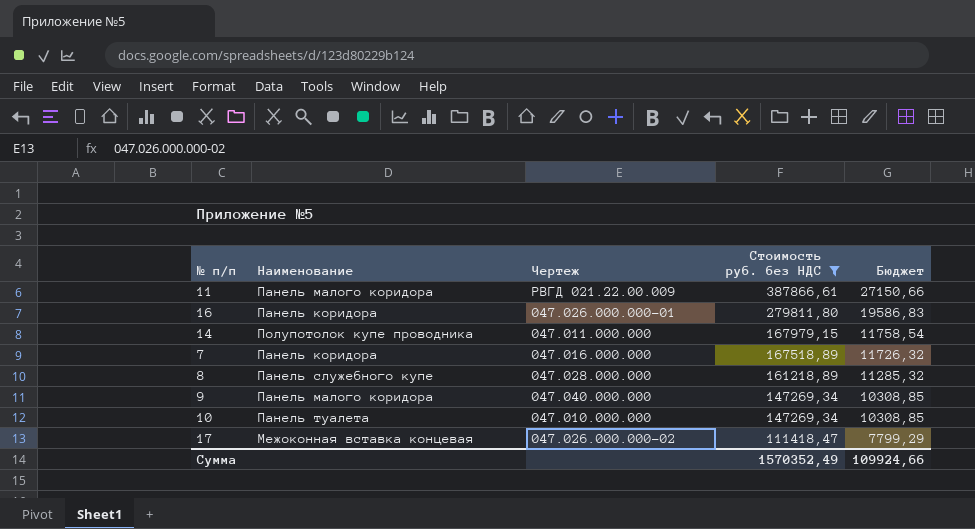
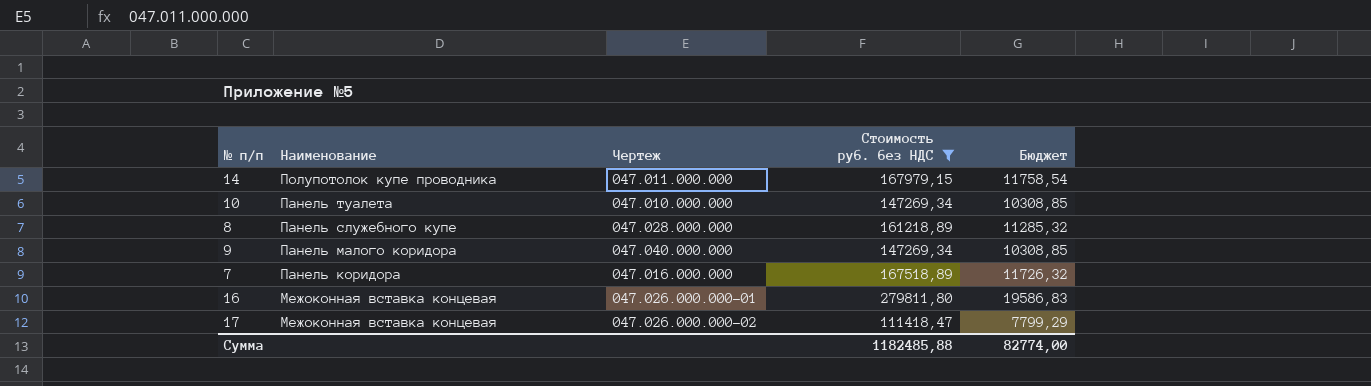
row order: Стоимость руб. без НДС descending -> Наименование descending
row 11: Панель малого коридора | РВГД 021.22.00.009 | 387866,61 | 27150,66 -> none
16 | Наименование: Панель коридора -> Межоконная вставка концевая
Сумма | Стоимость руб. без НДС: 1570352,49 -> 1182485,88
Сумма | Бюджет: 109924,66 -> 82774,00

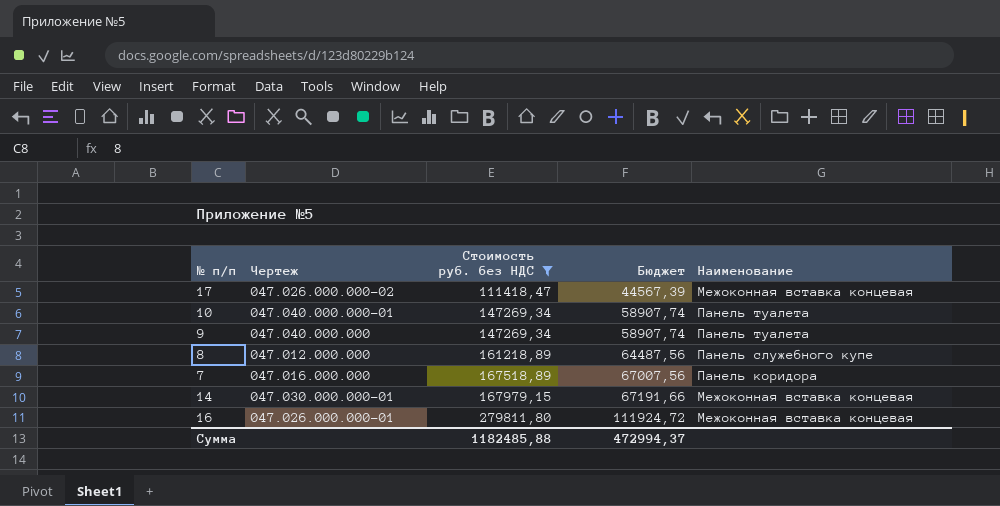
row order: Наименование descending -> Стоимость руб. без НДС ascending
column Бюджет | formula: [Стоимость руб. без НДС] * 0,07 -> [Стоимость руб. без НДС] * 0,4
column Наименование | position: 2 -> 5
10 | Чертеж: 047.010.000.000 -> 047.040.000.000-01
9 | Наименование: Панель малого коридора -> Панель туалета
8 | Чертеж: 047.028.000.000 -> 047.012.000.000
14 | Чертеж: 047.011.000.000 -> 047.030.000.000-01
14 | Наименование: Полупотолок купе проводника -> Межоконная вставка концевая
Сумма | Бюджет: 82774,00 -> 472994,37

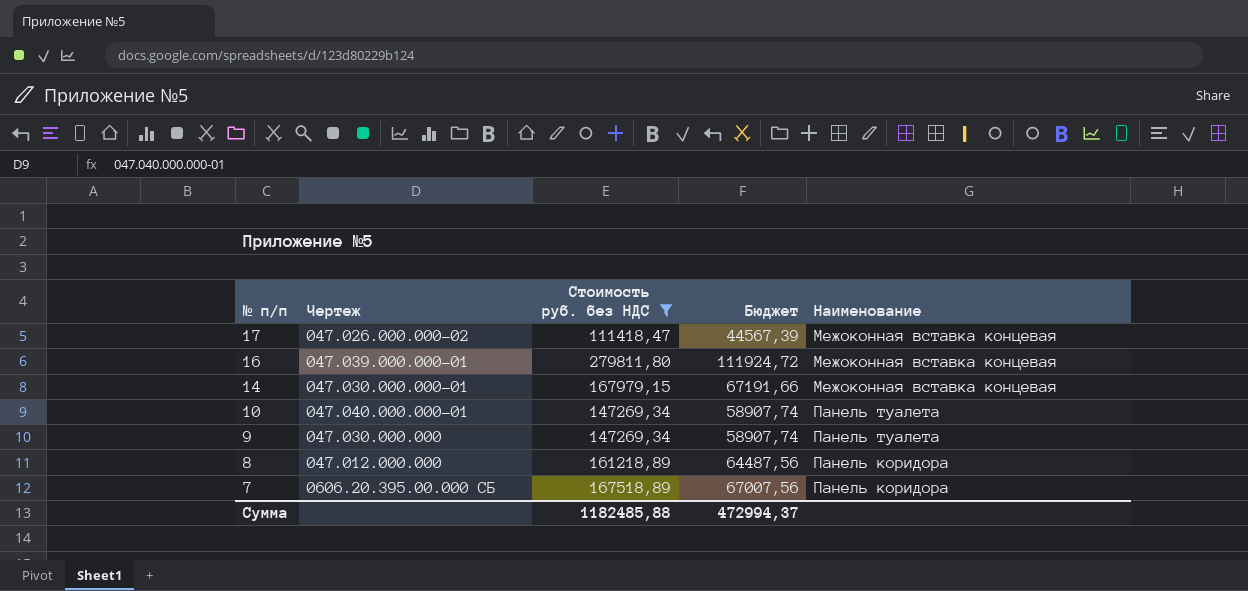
row order: Стоимость руб. без НДС ascending -> № п/п descending
16 | Чертеж: 047.026.000.000-01 -> 047.039.000.000-01
9 | Чертеж: 047.040.000.000 -> 047.030.000.000
8 | Наименование: Панель служебного купе -> Панель коридора
7 | Чертеж: 047.016.000.000 -> 0606.20.395.00.000 СБ

